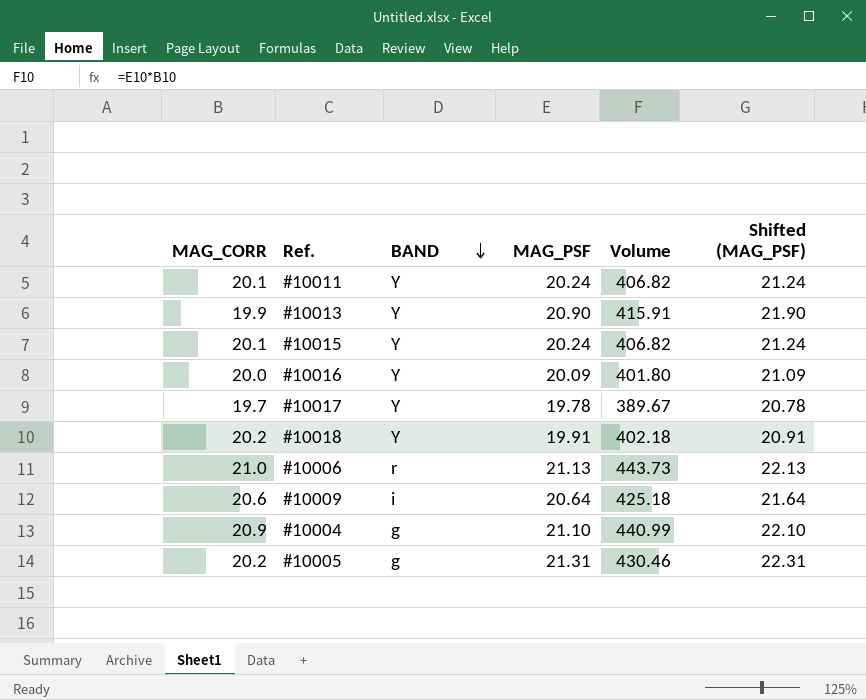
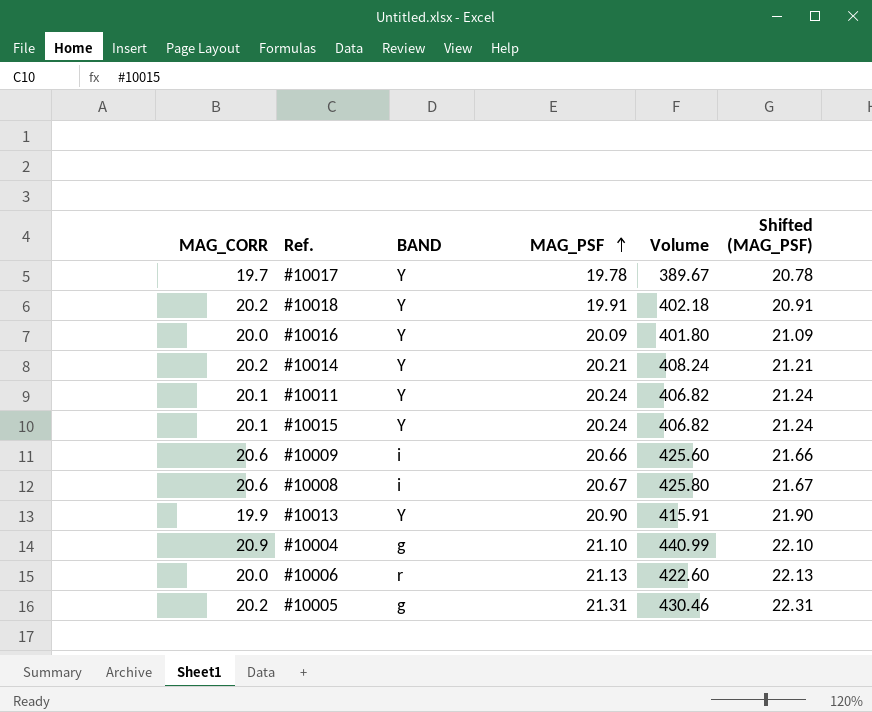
row order: BAND descending -> MAG_PSF ascending
row #10014: none -> 20.2 | Y | 20.21 | 408.24 | 21.21
#10009 | MAG_PSF: 20.64 -> 20.66
#10009 | Volume: 425.18 -> 425.60
#10009 | Shifted (MAG_PSF): 21.64 -> 21.66
row #10008: none -> 20.6 | i | 20.67 | 425.80 | 21.67
#10006 | MAG_CORR: 21.0 -> 20.0
#10006 | Volume: 443.73 -> 422.60

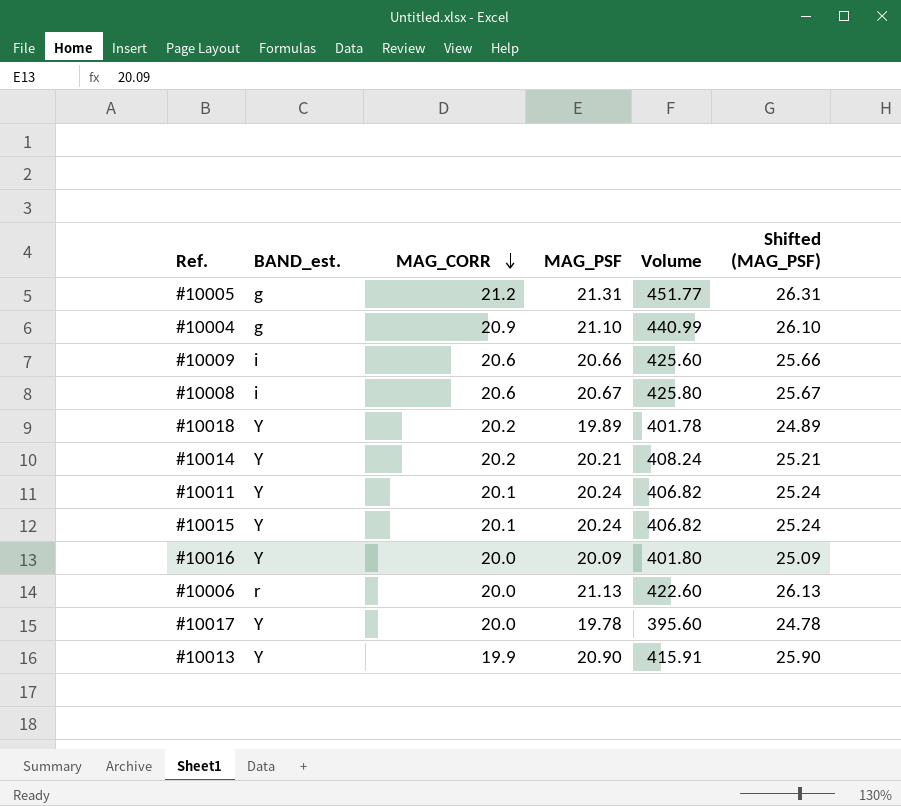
row order: MAG_PSF ascending -> MAG_CORR descending
column name: BAND -> BAND_est.
column MAG_CORR | position: 1 -> 3
column Shifted (MAG_PSF) | formula: [MAG_PSF] + 1 -> [MAG_PSF] + 5
#10005 | MAG_CORR: 20.2 -> 21.2
#10005 | Volume: 430.46 -> 451.77
#10018 | MAG_PSF: 19.91 -> 19.89
#10018 | Volume: 402.18 -> 401.78
#10017 | MAG_CORR: 19.7 -> 20.0
#10017 | Volume: 389.67 -> 395.60

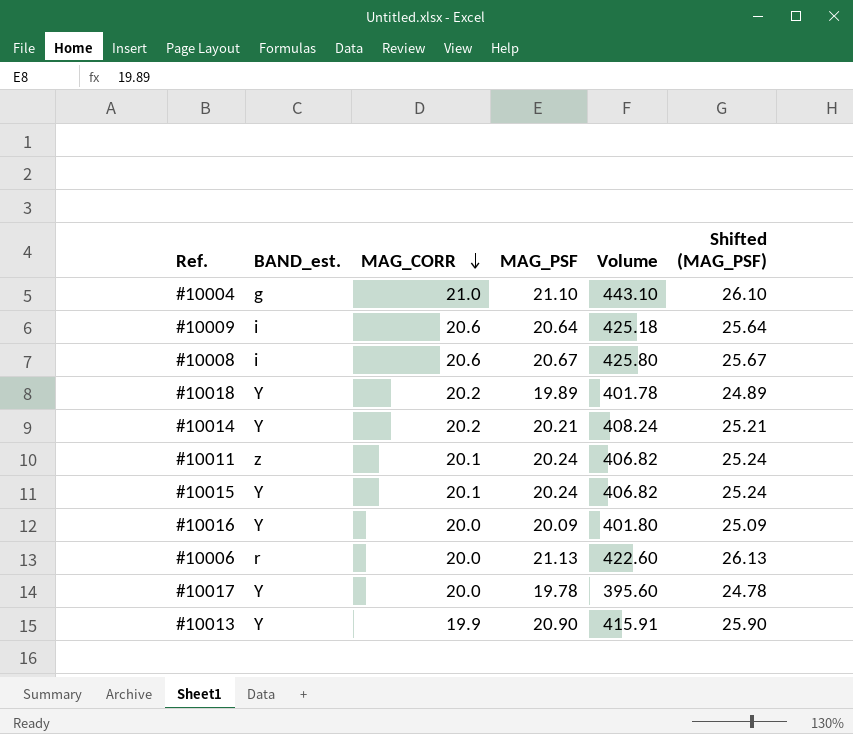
row #10005: g | 21.2 | 21.31 | 451.77 | 26.31 -> none
#10004 | MAG_CORR: 20.9 -> 21.0
#10004 | Volume: 440.99 -> 443.10
#10009 | MAG_PSF: 20.66 -> 20.64
#10009 | Volume: 425.60 -> 425.18
#10009 | Shifted (MAG_PSF): 25.66 -> 25.64
#10011 | BAND_est.: Y -> z

